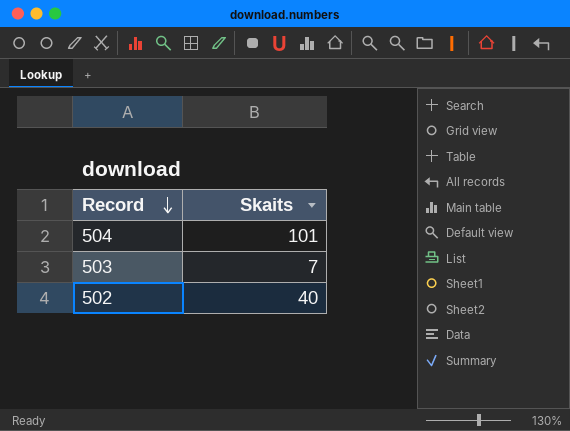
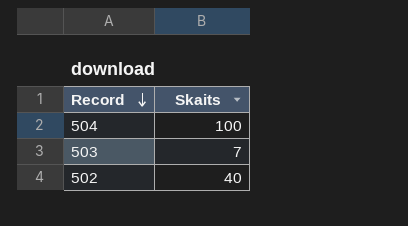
504 | Skaits: 101 -> 100

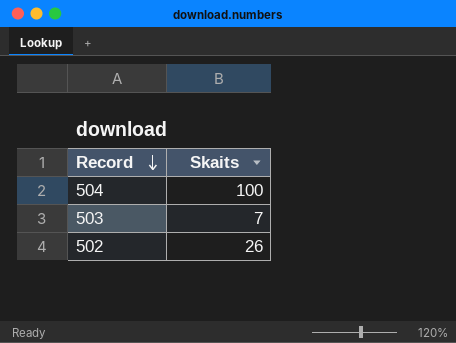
502 | Skaits: 40 -> 26

